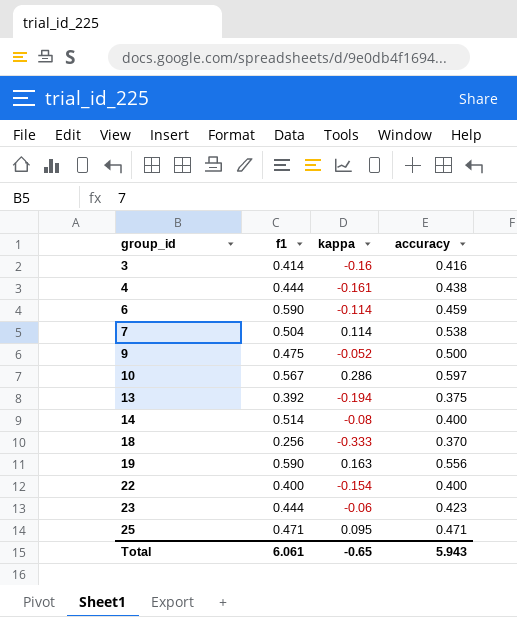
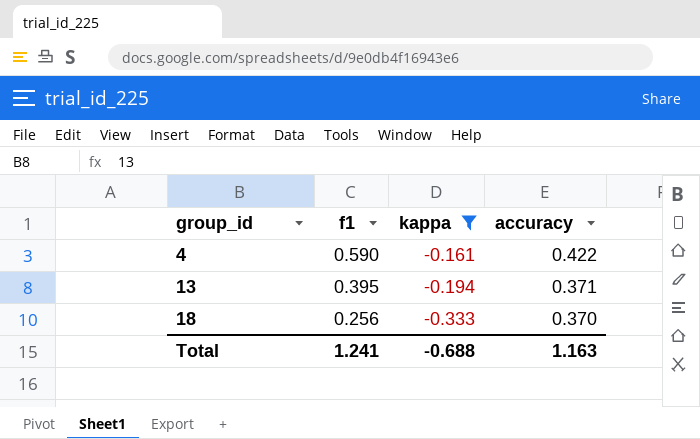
filter: none -> kappa <= -0.161
4 | f1: 0.444 -> 0.590
4 | accuracy: 0.438 -> 0.422
13 | f1: 0.392 -> 0.395
13 | accuracy: 0.375 -> 0.371
Total | f1: 6.061 -> 1.241
Total | kappa: -0.65 -> -0.688
Total | accuracy: 5.943 -> 1.163

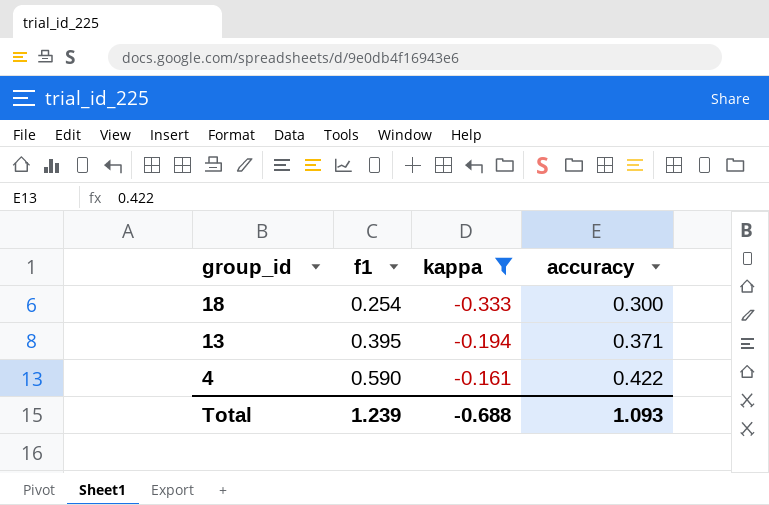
row order: group_id ascending -> group_id descending
18 | f1: 0.256 -> 0.254
18 | accuracy: 0.370 -> 0.300
Total | f1: 1.241 -> 1.239
Total | accuracy: 1.163 -> 1.093

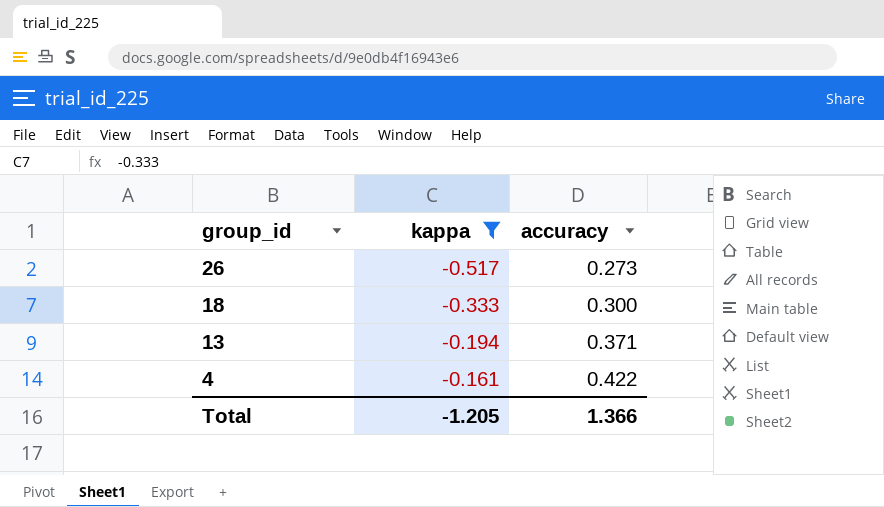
column f1 | position: 2 -> none
row 26: none -> -0.517 | 0.273
Total | kappa: -0.688 -> -1.205
Total | accuracy: 1.093 -> 1.366

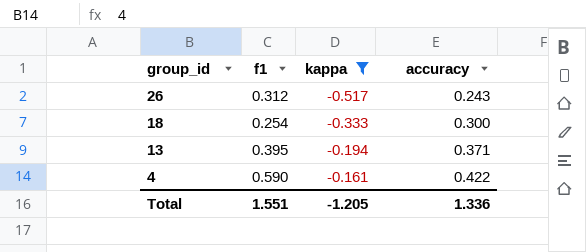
column f1 | position: none -> 2
26 | accuracy: 0.273 -> 0.243
Total | accuracy: 1.366 -> 1.336

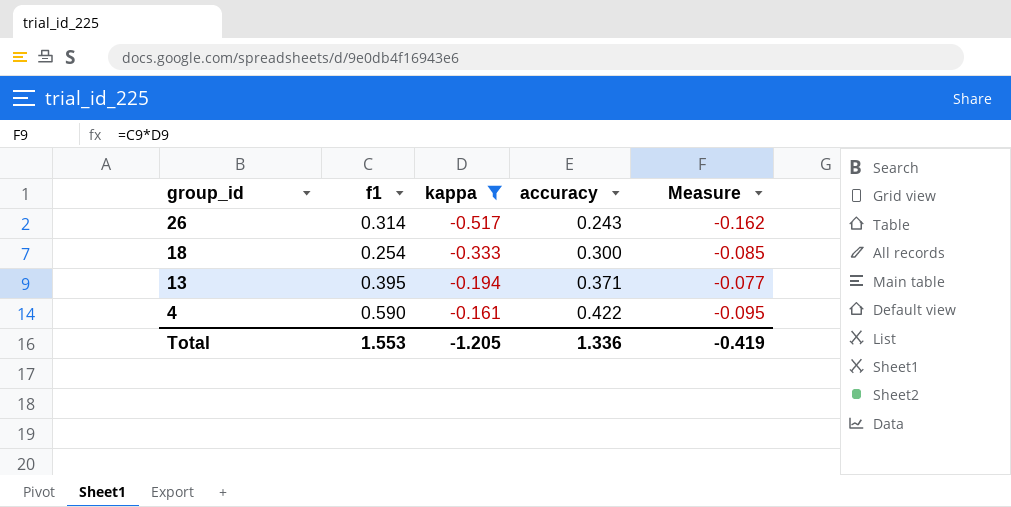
column Measure | formula: none -> [f1] * [kappa]
26 | f1: 0.312 -> 0.314
Total | f1: 1.551 -> 1.553

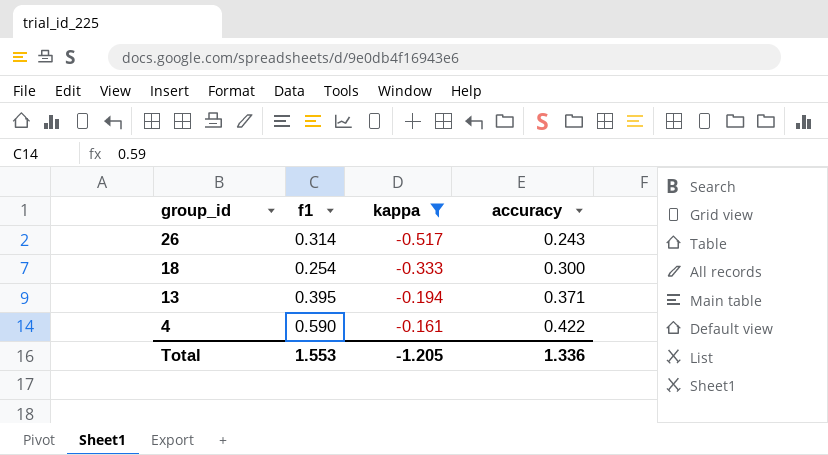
column Measure | formula: [f1] * [kappa] -> none

